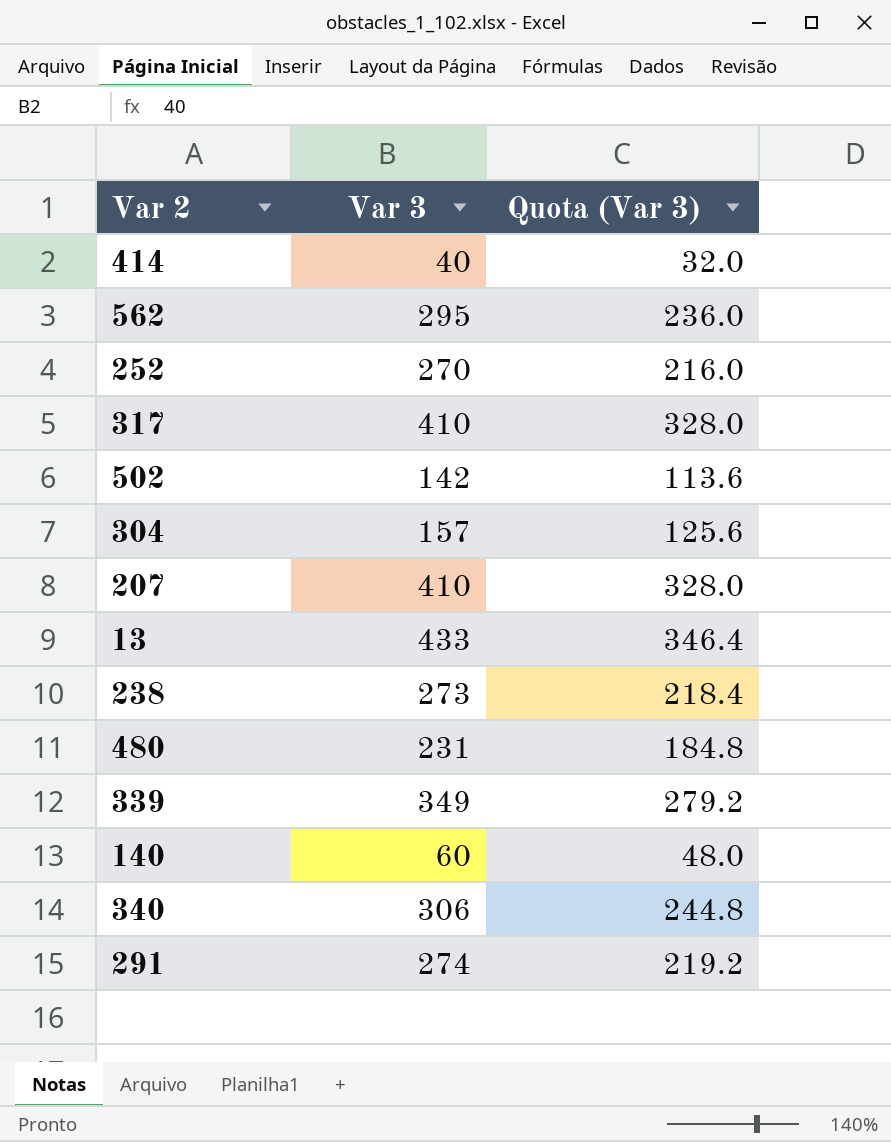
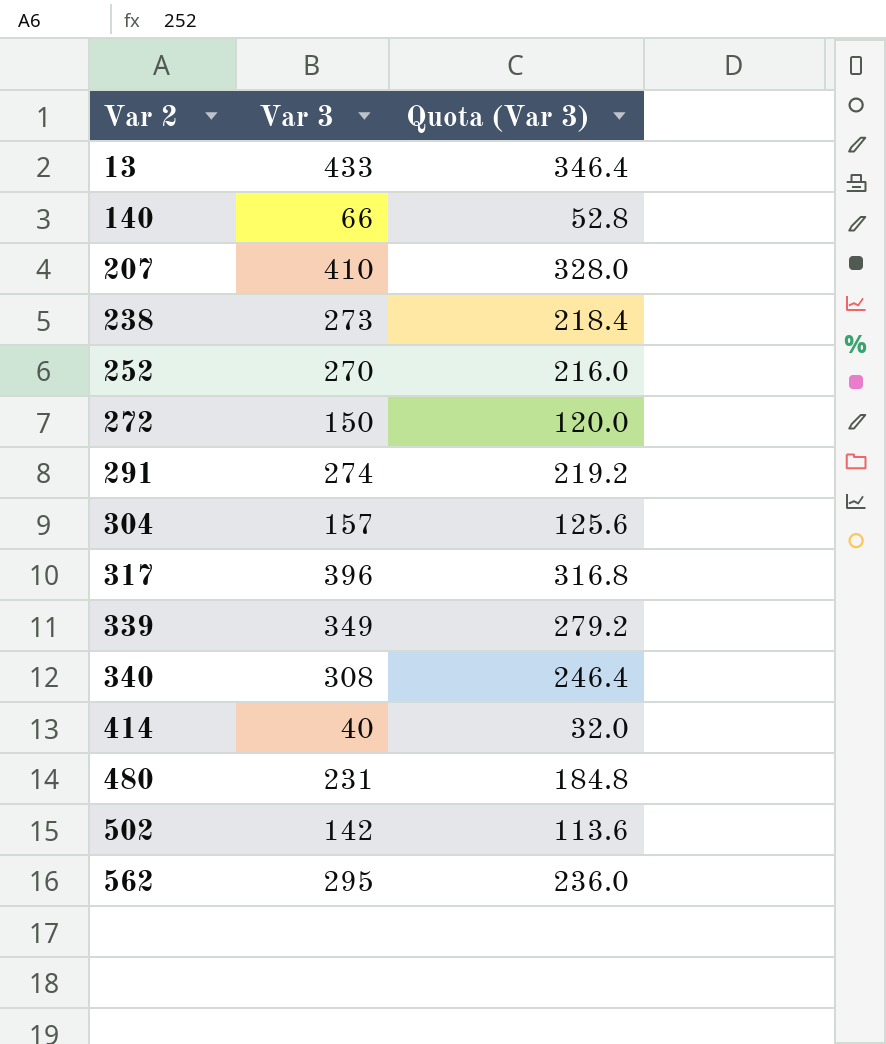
row order: none -> Var 2 ascending
140 | Var 3: 60 -> 66
140 | Quota (Var 3): 48.0 -> 52.8
row 272: none -> 150 | 120.0
317 | Var 3: 410 -> 396
317 | Quota (Var 3): 328.0 -> 316.8
340 | Var 3: 306 -> 308
340 | Quota (Var 3): 244.8 -> 246.4

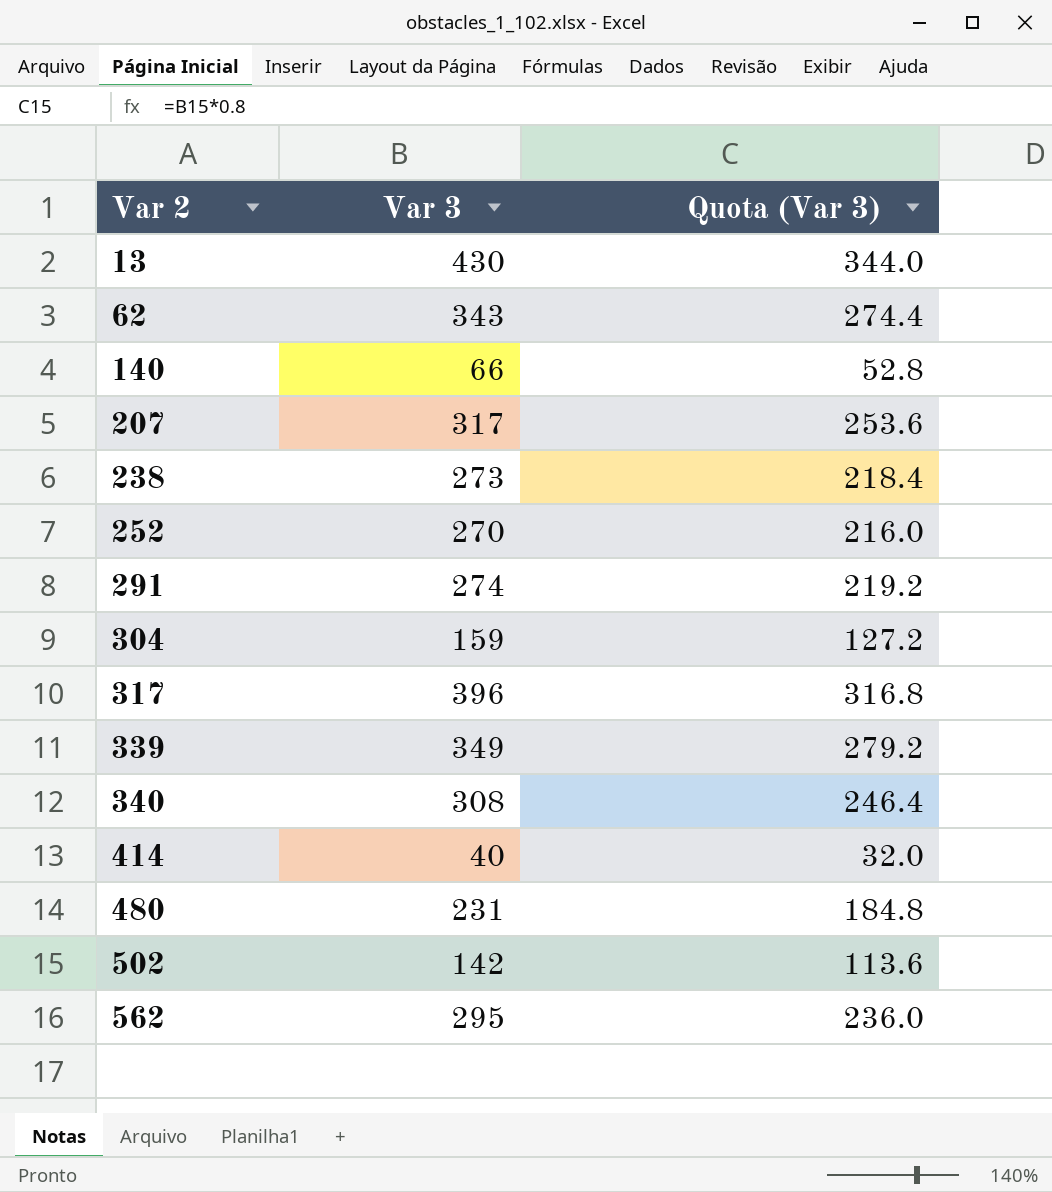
row 272: 150 | 120.0 -> none
13 | Var 3: 433 -> 430
13 | Quota (Var 3): 346.4 -> 344.0
row 62: none -> 343 | 274.4
207 | Var 3: 410 -> 317
207 | Quota (Var 3): 328.0 -> 253.6
304 | Var 3: 157 -> 159
304 | Quota (Var 3): 125.6 -> 127.2

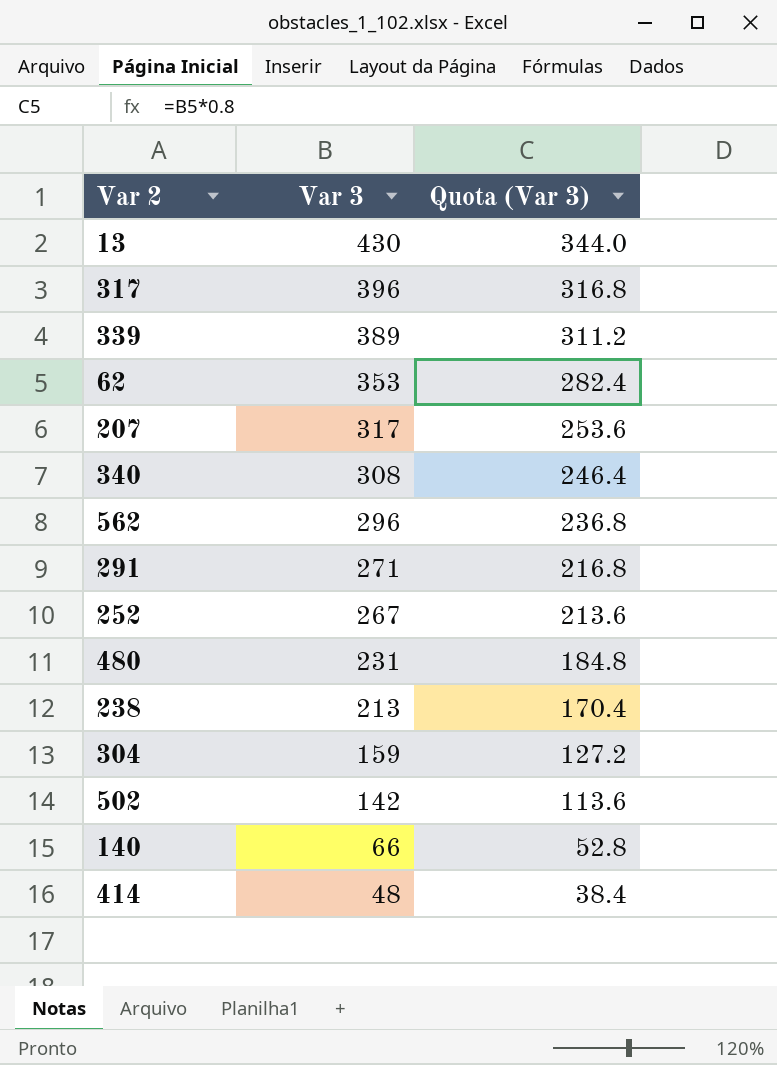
row order: Var 2 ascending -> Var 3 descending
339 | Var 3: 349 -> 389
339 | Quota (Var 3): 279.2 -> 311.2
62 | Var 3: 343 -> 353
62 | Quota (Var 3): 274.4 -> 282.4
562 | Var 3: 295 -> 296
562 | Quota (Var 3): 236.0 -> 236.8
291 | Var 3: 274 -> 271
291 | Quota (Var 3): 219.2 -> 216.8
252 | Var 3: 270 -> 267
252 | Quota (Var 3): 216.0 -> 213.6
238 | Var 3: 273 -> 213
238 | Quota (Var 3): 218.4 -> 170.4
414 | Var 3: 40 -> 48
414 | Quota (Var 3): 32.0 -> 38.4

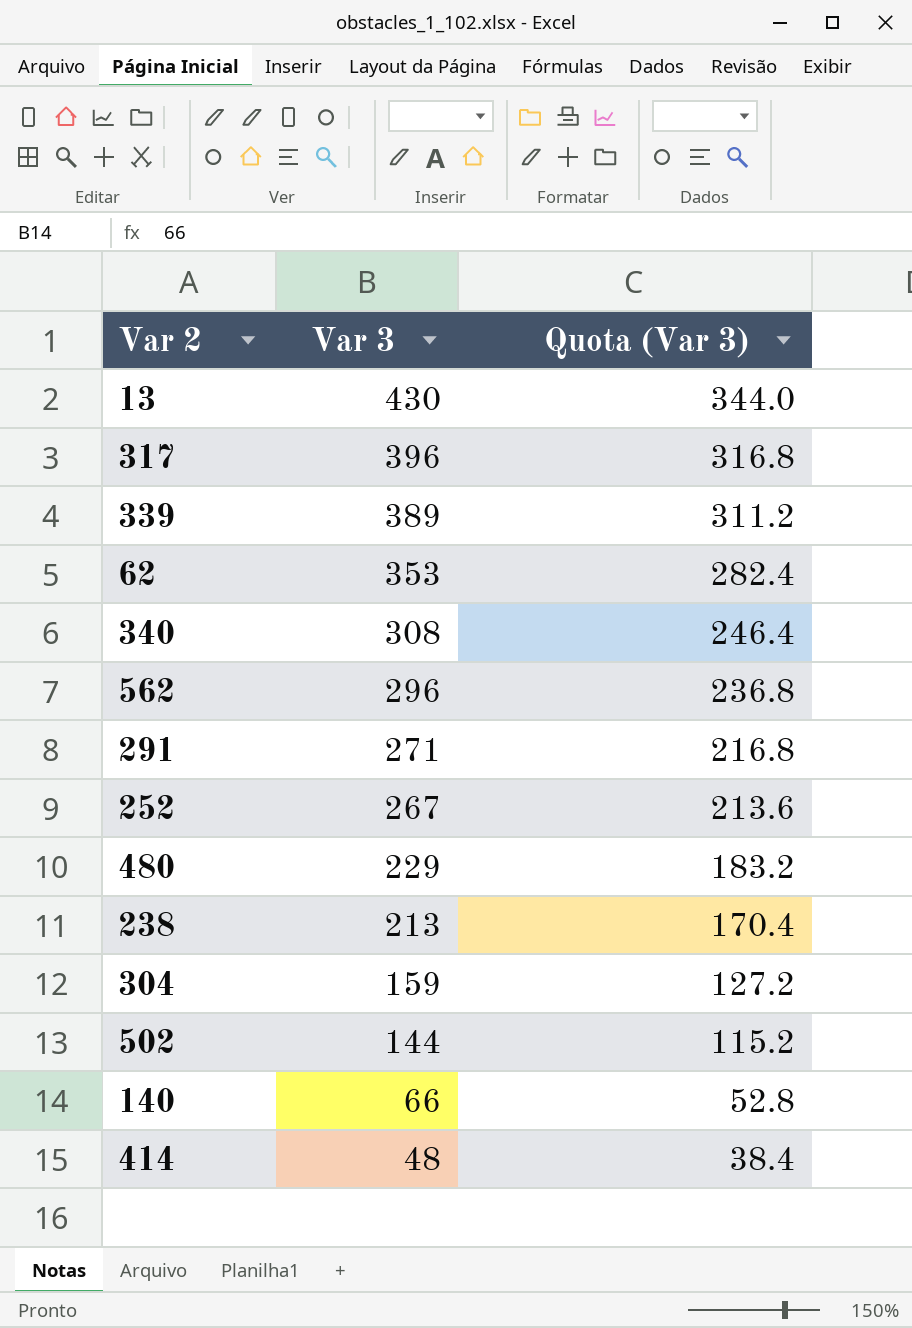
row 207: 317 | 253.6 -> none
480 | Var 3: 231 -> 229
480 | Quota (Var 3): 184.8 -> 183.2
502 | Var 3: 142 -> 144
502 | Quota (Var 3): 113.6 -> 115.2

